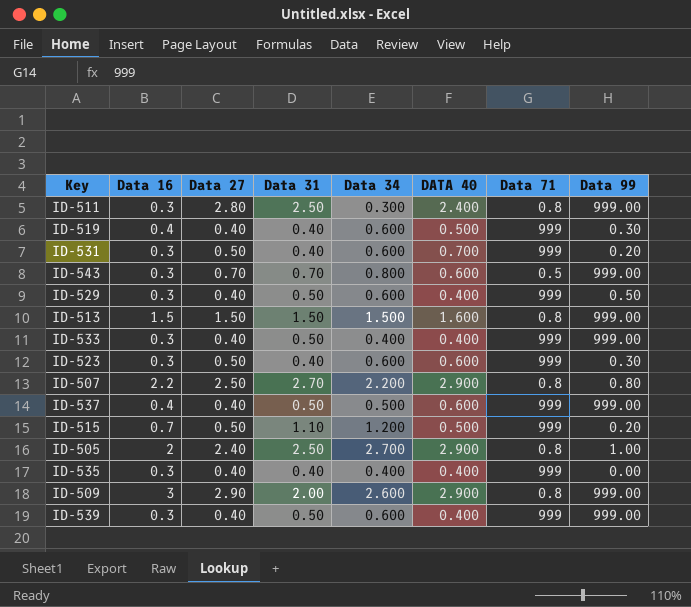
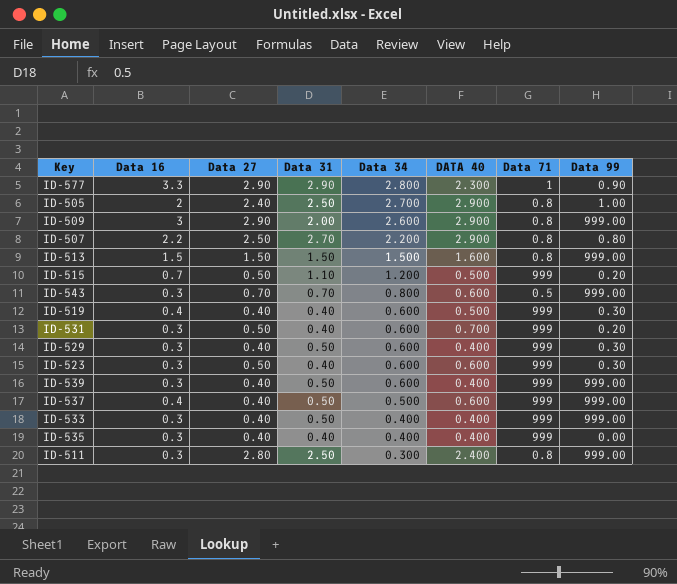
row order: none -> Data 34 descending
row ID-577: none -> 3.3 | 2.90 | 2.90 | 2.800 | 2.300 | 1 | 0.90
ID-529 | Data 99: 0.50 -> 0.30

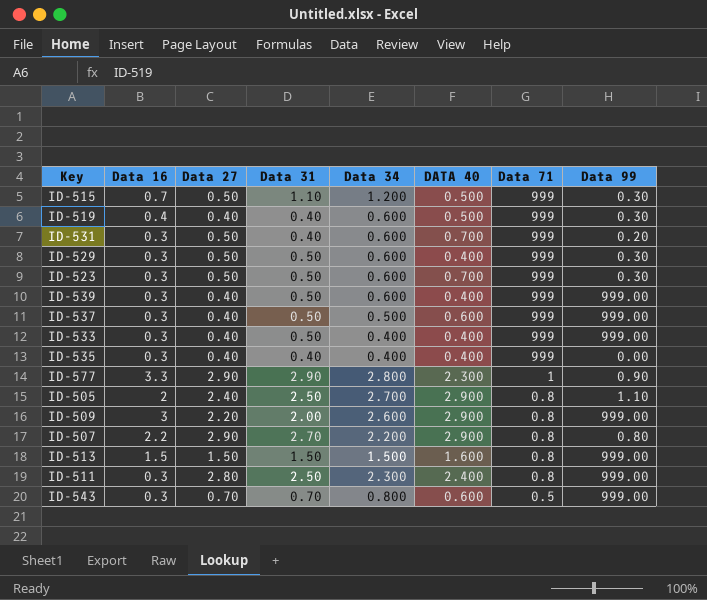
row order: Data 34 descending -> Data 71 descending
ID-515 | Data 99: 0.20 -> 0.30
ID-529 | Data 27: 0.40 -> 0.50
ID-523 | Data 31: 0.40 -> 0.50
ID-523 | DATA 40: 0.600 -> 0.700
ID-537 | Data 16: 0.4 -> 0.3
ID-505 | Data 99: 1.00 -> 1.10
ID-509 | Data 27: 2.90 -> 2.20
ID-507 | Data 27: 2.50 -> 2.90
ID-511 | Data 34: 0.300 -> 2.300

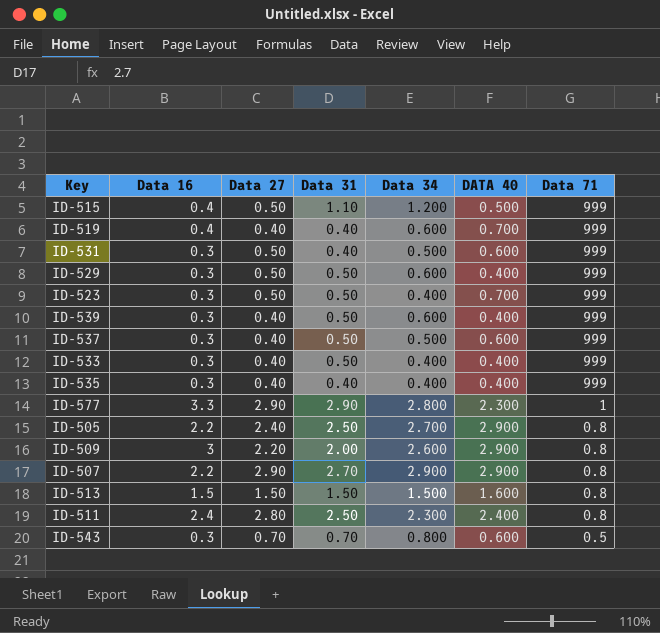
column Data 99 | position: 8 -> none
ID-515 | Data 16: 0.7 -> 0.4
ID-519 | DATA 40: 0.500 -> 0.700
ID-531 | Data 34: 0.600 -> 0.500
ID-531 | DATA 40: 0.700 -> 0.600
ID-523 | Data 34: 0.600 -> 0.400
ID-505 | Data 16: 2 -> 2.2
ID-507 | Data 34: 2.200 -> 2.900
ID-511 | Data 16: 0.3 -> 2.4

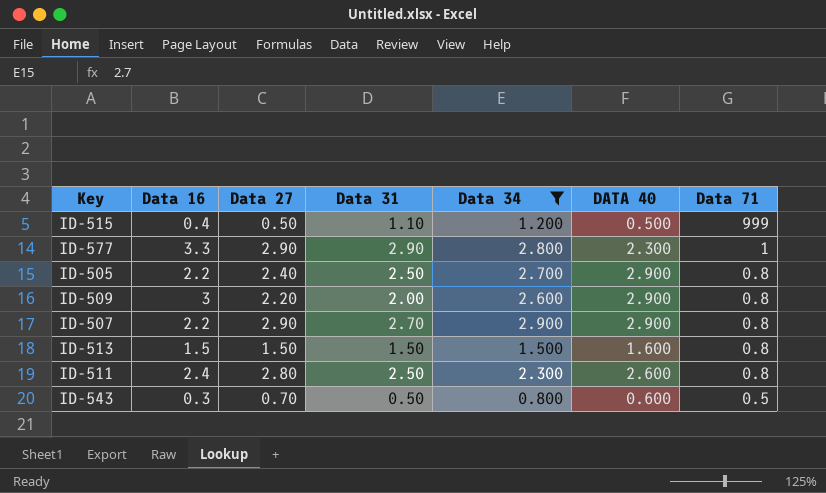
filter: none -> Data 34 >= 0.800
ID-511 | DATA 40: 2.400 -> 2.600
ID-543 | Data 31: 0.70 -> 0.50

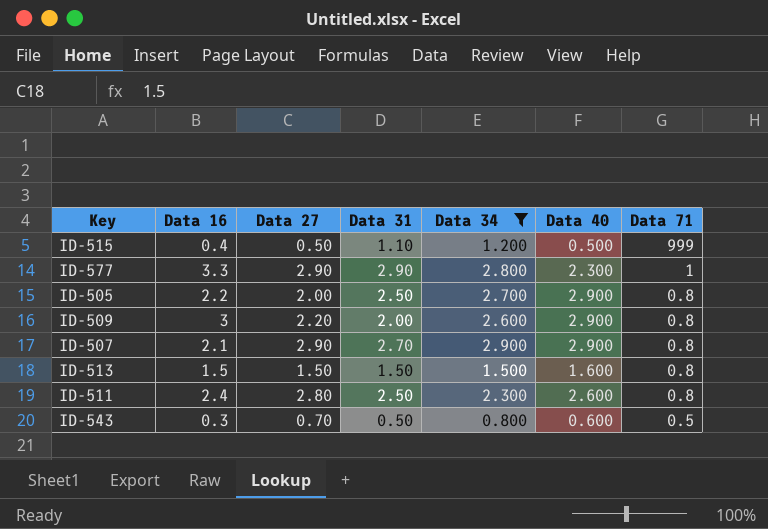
column name: DATA 40 -> Data 40
ID-505 | Data 27: 2.40 -> 2.00
ID-507 | Data 16: 2.2 -> 2.1

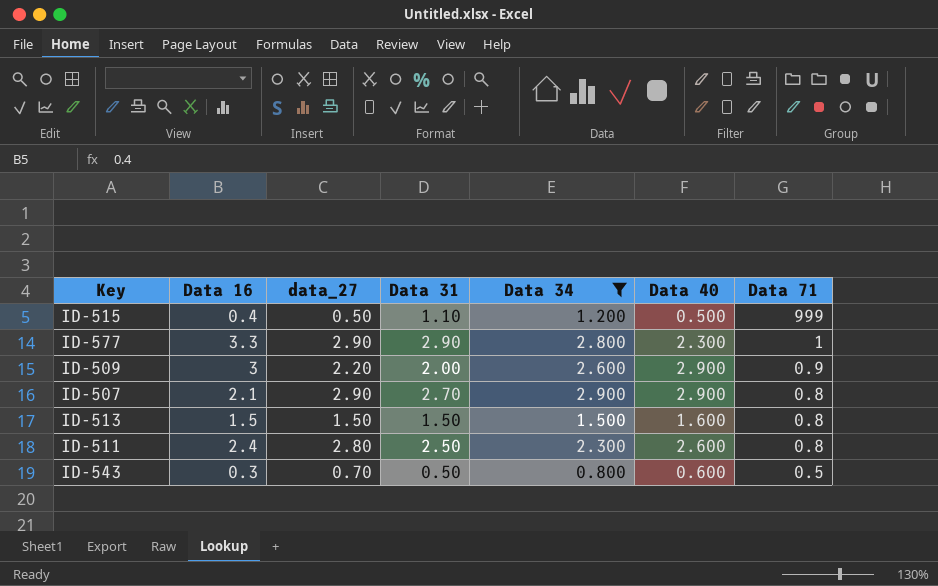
column name: Data 27 -> data_27
row ID-505: 2.2 | 2.00 | 2.50 | 2.700 | 2.900 | 0.8 -> none
ID-509 | Data 71: 0.8 -> 0.9

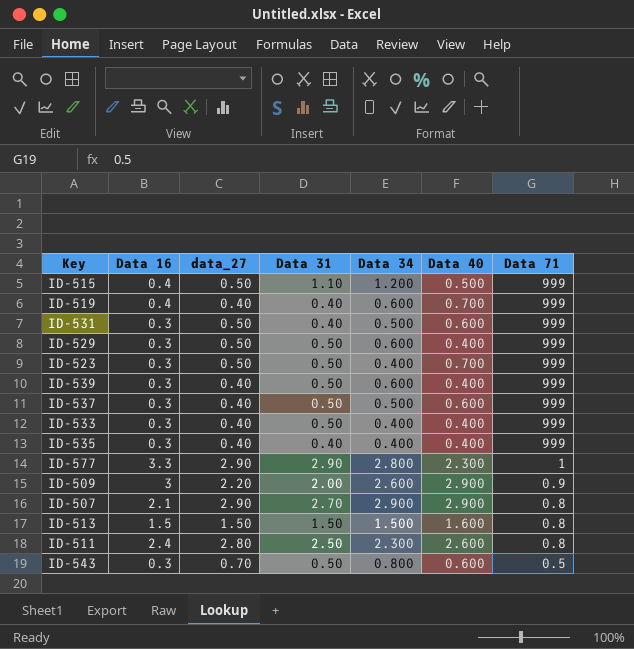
filter: Data 34 >= 0.800 -> none

